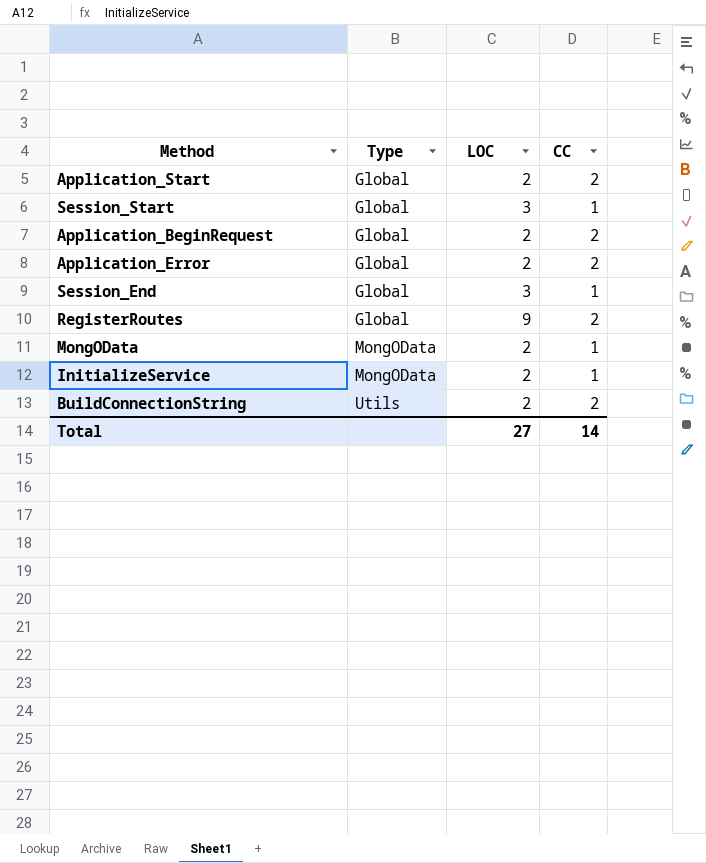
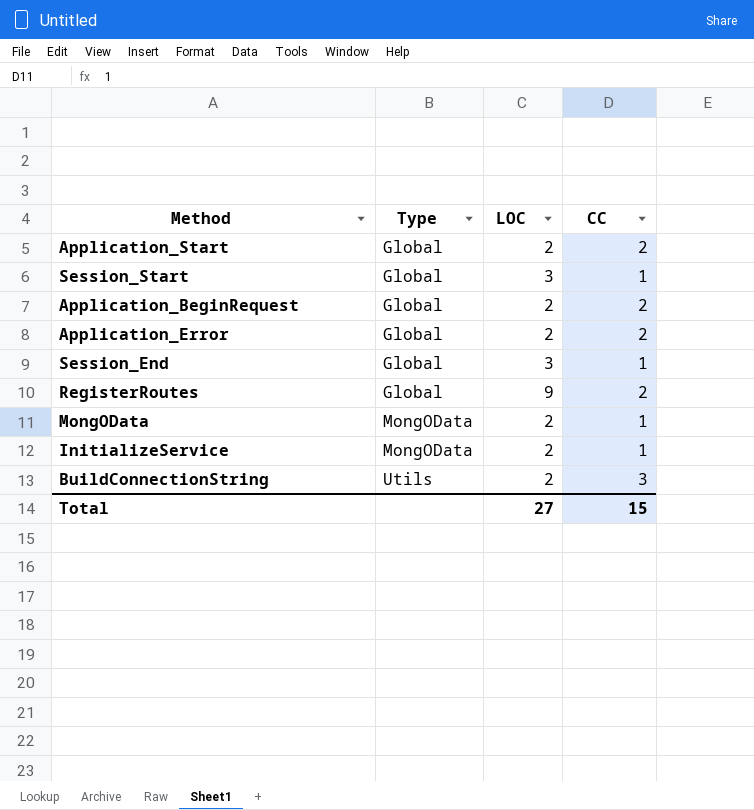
BuildConnectionString | CC: 2 -> 3
Total | CC: 14 -> 15

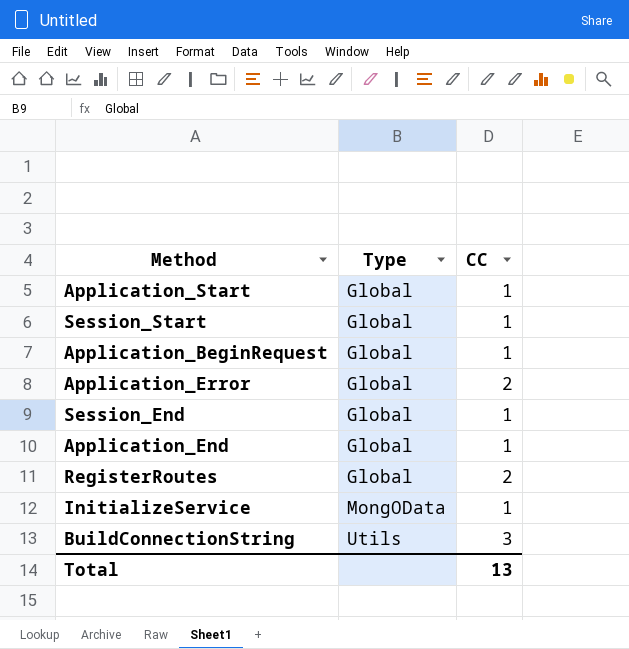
column LOC | position: 3 -> none
row MongOData: MongOData | 2 | 1 -> none
Application_Start | CC: 2 -> 1
Application_BeginRequest | CC: 2 -> 1
row Application_End: none -> Global | 1
Total | CC: 15 -> 13

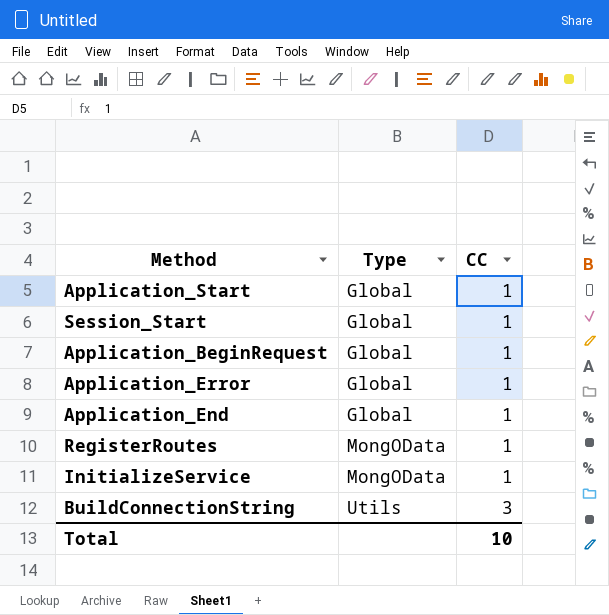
row Session_End: Global | 1 -> none
Application_Error | CC: 2 -> 1
RegisterRoutes | Type: Global -> MongOData
RegisterRoutes | CC: 2 -> 1
Total | CC: 13 -> 10

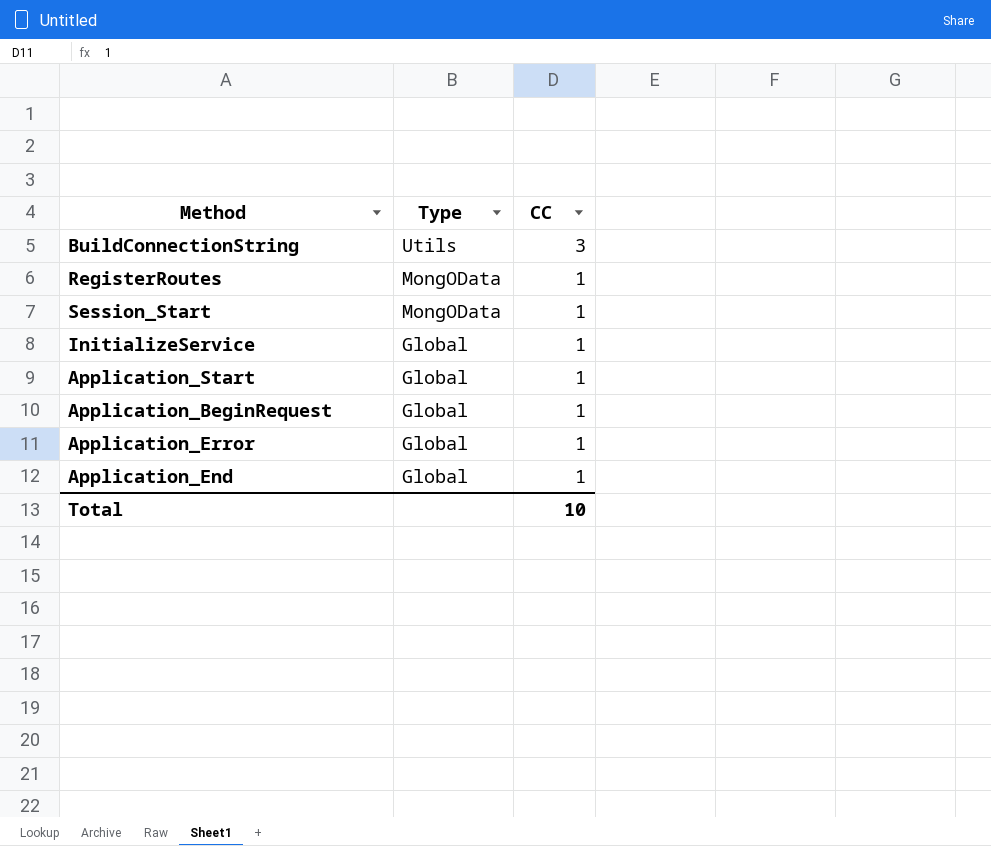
row order: Type ascending -> Type descending
Session_Start | Type: Global -> MongOData
InitializeService | Type: MongOData -> Global

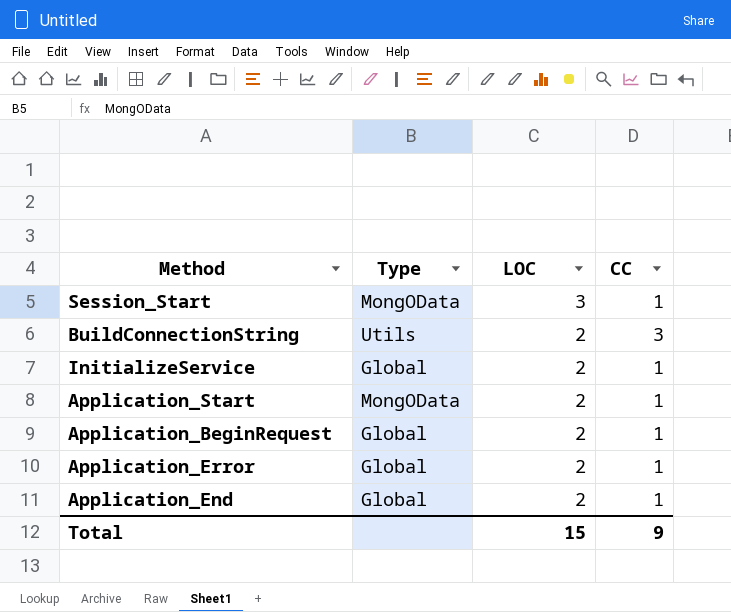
row order: Type descending -> LOC descending
column LOC | position: none -> 3
row RegisterRoutes: MongOData | 1 -> none
Application_Start | Type: Global -> MongOData
Total | CC: 10 -> 9

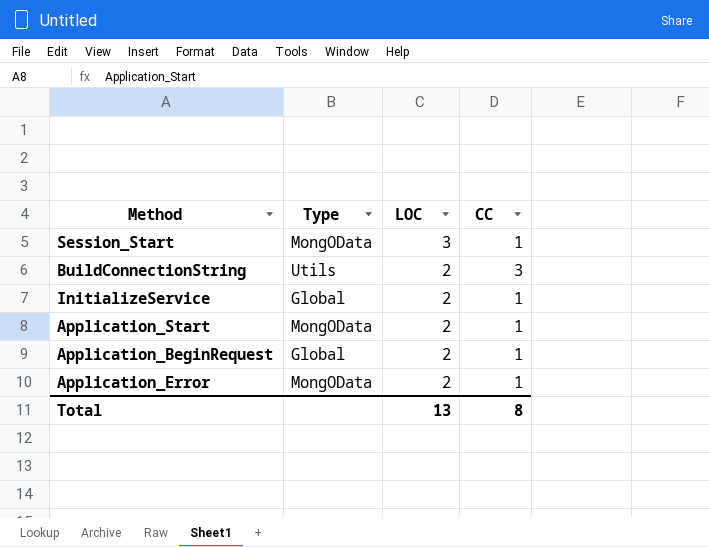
row Application_End: Global | 2 | 1 -> none
Application_Error | Type: Global -> MongOData
Total | LOC: 15 -> 13
Total | CC: 9 -> 8

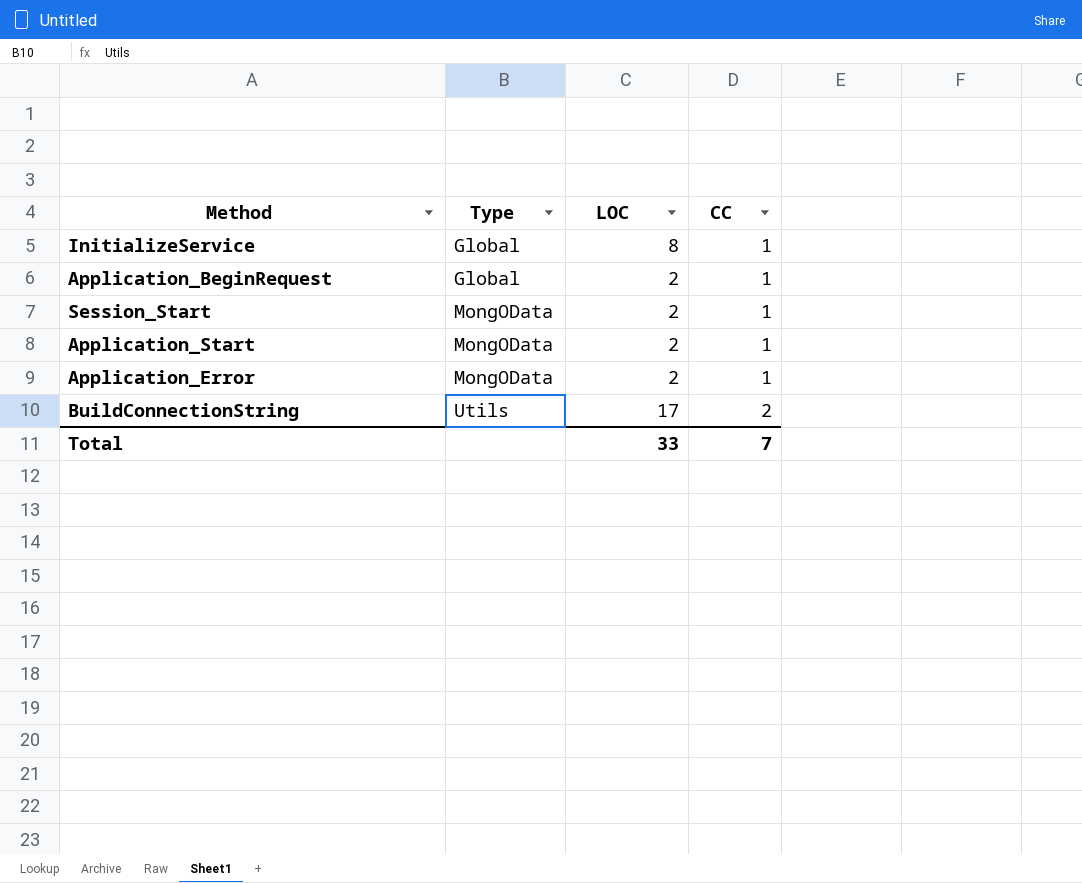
row order: LOC descending -> Type ascending
InitializeService | LOC: 2 -> 8
Session_Start | LOC: 3 -> 2
BuildConnectionString | LOC: 2 -> 17
BuildConnectionString | CC: 3 -> 2
Total | LOC: 13 -> 33
Total | CC: 8 -> 7

